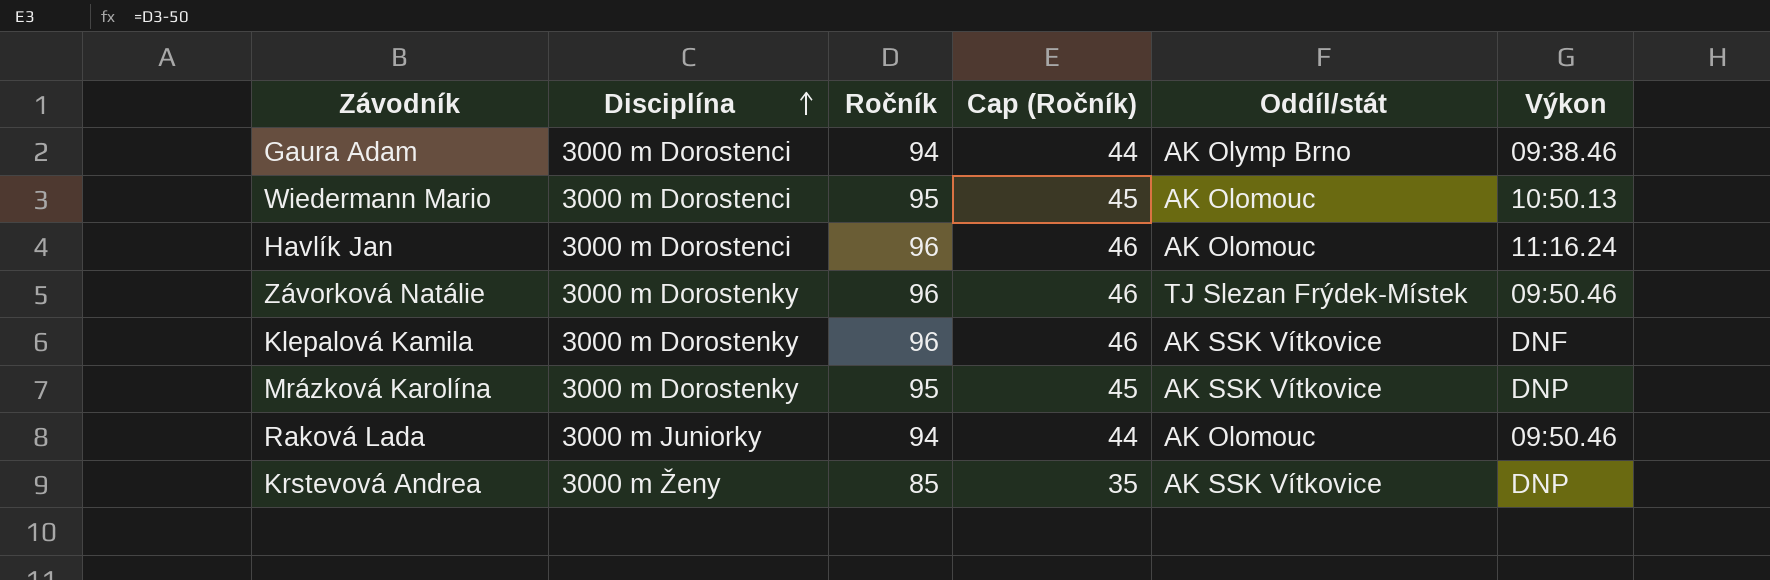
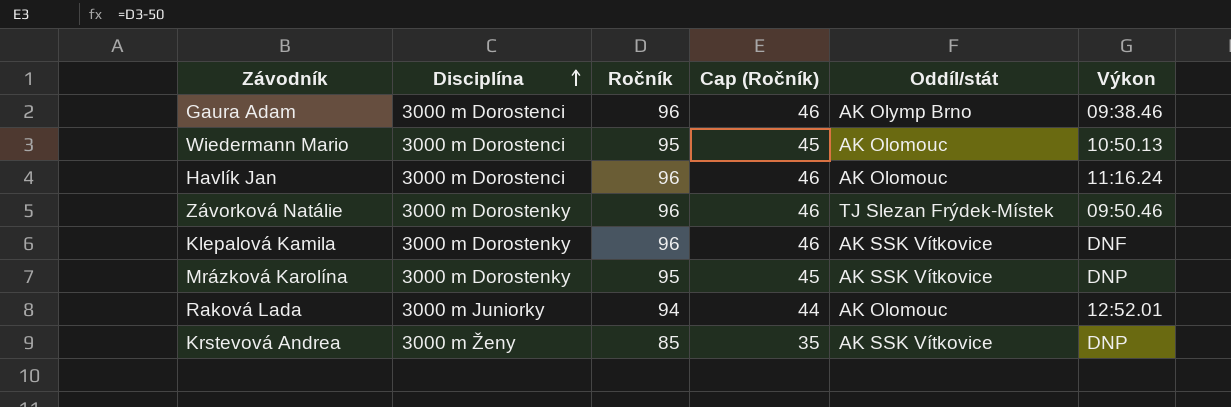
Gaura Adam | Ročník: 94 -> 96
Gaura Adam | Cap (Ročník): 44 -> 46
Raková Lada | Výkon: 09:50.46 -> 12:52.01

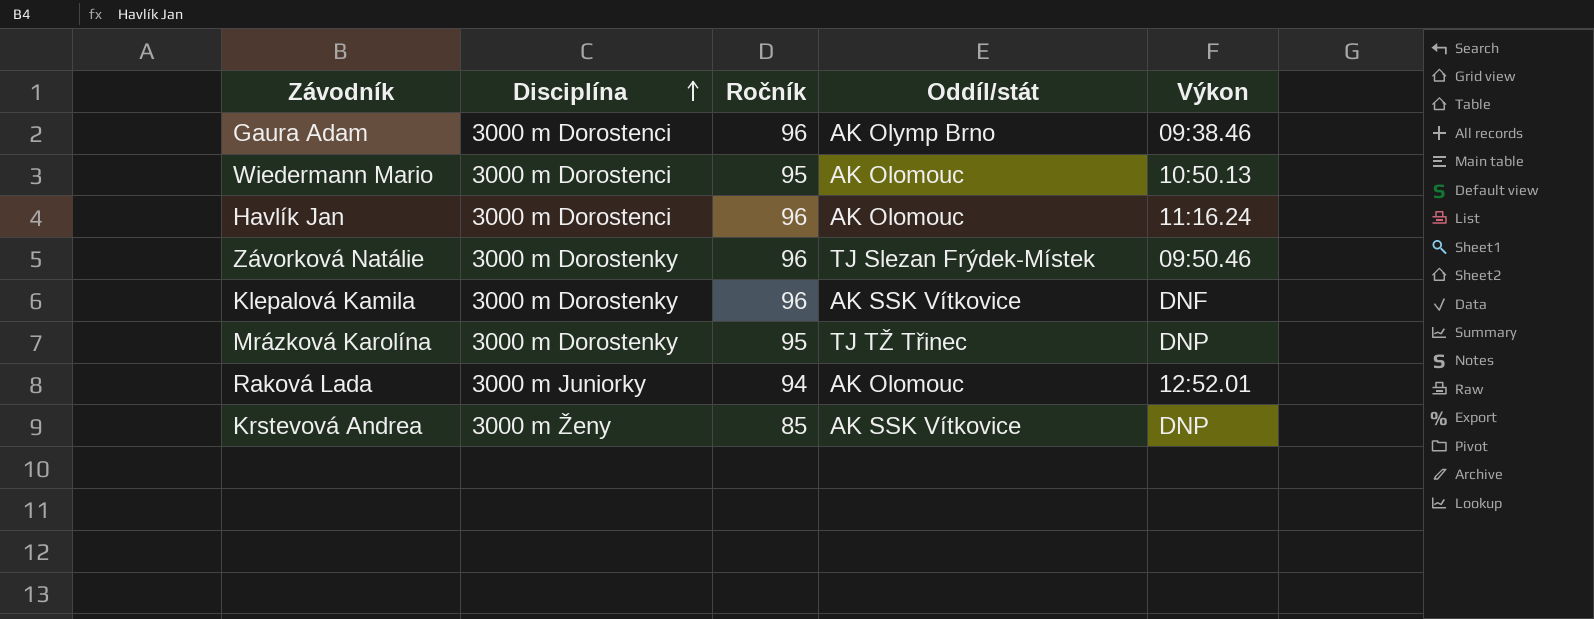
column Cap (Ročník) | formula: [Ročník] - 50 -> none
Mrázková Karolína | Oddíl/stát: AK SSK Vítkovice -> TJ TŽ Třinec

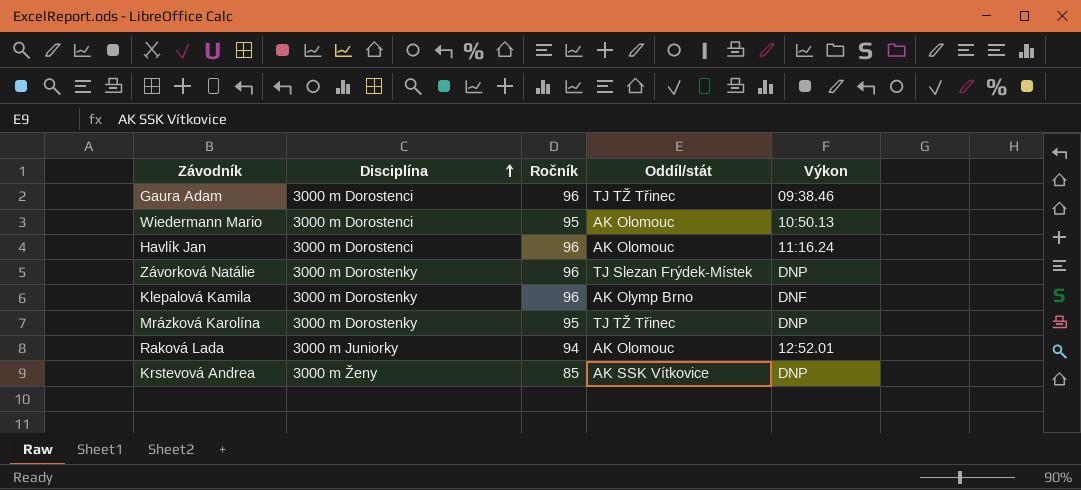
Gaura Adam | Oddíl/stát: AK Olymp Brno -> TJ TŽ Třinec
Závorková Natálie | Výkon: 09:50.46 -> DNP
Klepalová Kamila | Oddíl/stát: AK SSK Vítkovice -> AK Olymp Brno

